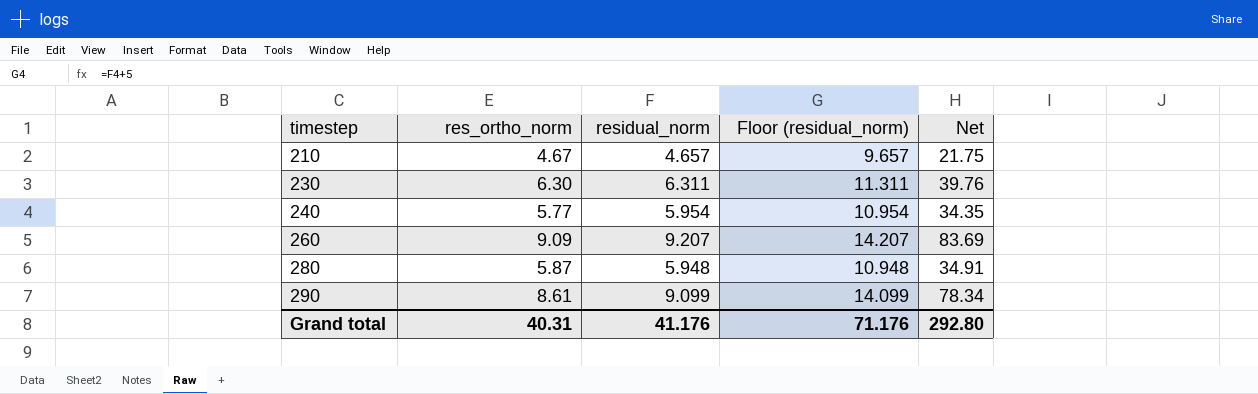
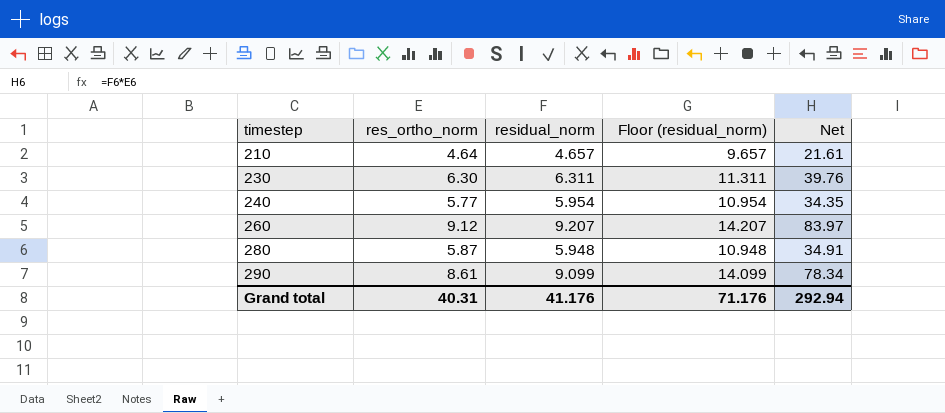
210 | res_ortho_norm: 4.67 -> 4.64
210 | Net: 21.75 -> 21.61
260 | res_ortho_norm: 9.09 -> 9.12
260 | Net: 83.69 -> 83.97
Grand total | Net: 292.80 -> 292.94

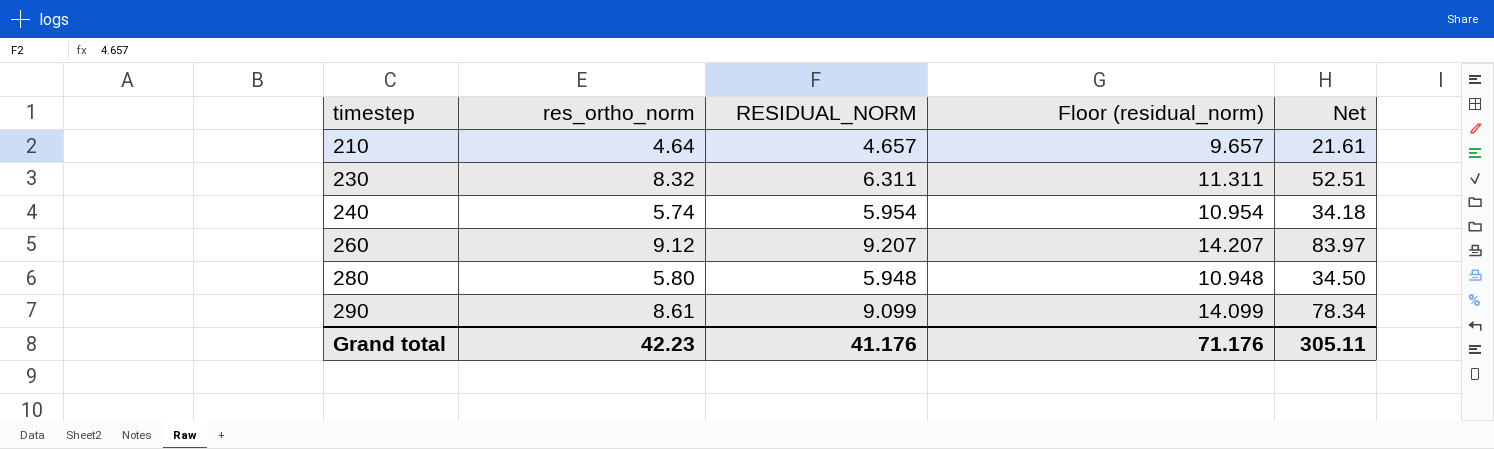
column name: residual_norm -> RESIDUAL_NORM
230 | res_ortho_norm: 6.30 -> 8.32
230 | Net: 39.76 -> 52.51
240 | res_ortho_norm: 5.77 -> 5.74
240 | Net: 34.35 -> 34.18
280 | res_ortho_norm: 5.87 -> 5.80
280 | Net: 34.91 -> 34.50
Grand total | res_ortho_norm: 40.31 -> 42.23
Grand total | Net: 292.94 -> 305.11

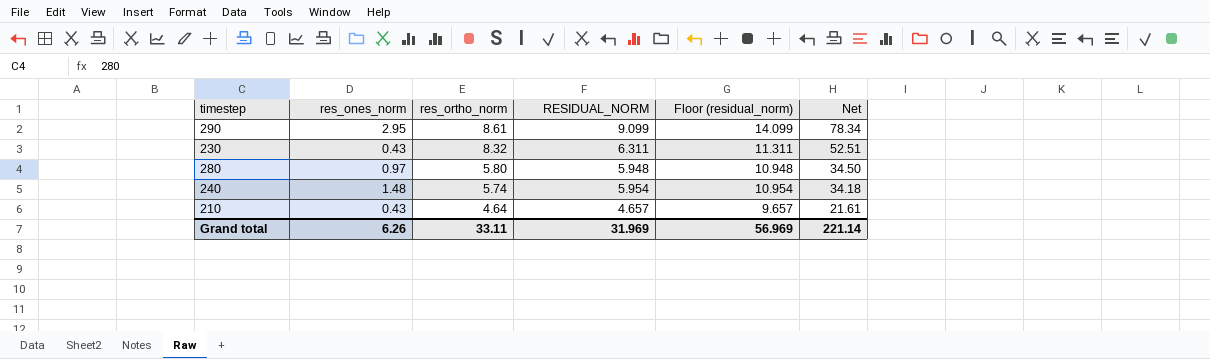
row order: timestep ascending -> res_ortho_norm descending
column res_ones_norm | position: none -> 2
row 260: 9.12 | 9.207 | 14.207 | 83.97 -> none
Grand total | res_ortho_norm: 42.23 -> 33.11
Grand total | RESIDUAL_NORM: 41.176 -> 31.969
Grand total | Floor (residual_norm): 71.176 -> 56.969
Grand total | Net: 305.11 -> 221.14

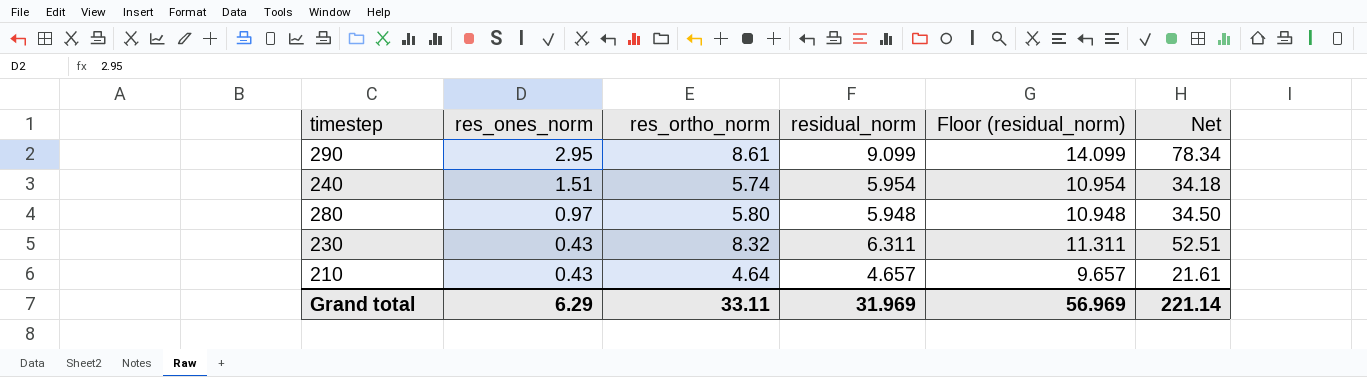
row order: res_ortho_norm descending -> res_ones_norm descending
column name: RESIDUAL_NORM -> residual_norm
240 | res_ones_norm: 1.48 -> 1.51
Grand total | res_ones_norm: 6.26 -> 6.29

